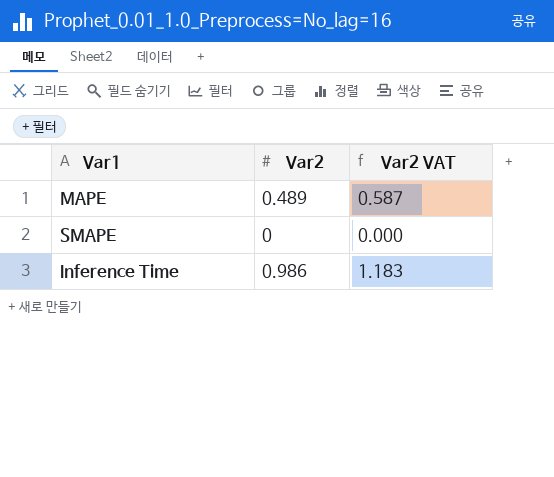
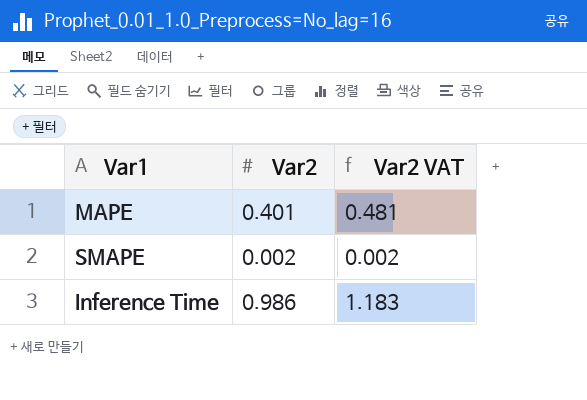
MAPE | Var2: 0.489 -> 0.401
MAPE | Var2 VAT: 0.587 -> 0.481
SMAPE | Var2: 0 -> 0.002
SMAPE | Var2 VAT: 0.000 -> 0.002

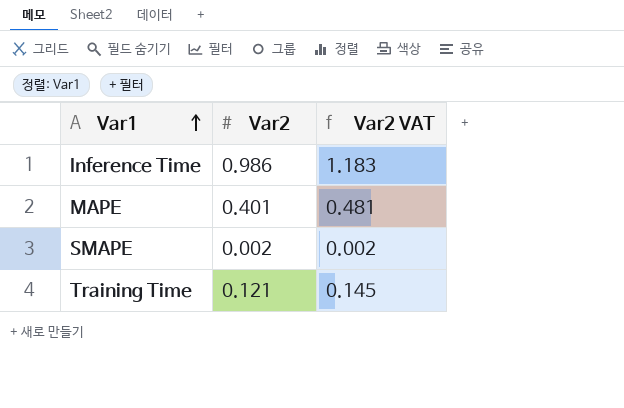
row order: none -> Var1 ascending
row Training Time: none -> 0.121 | 0.145

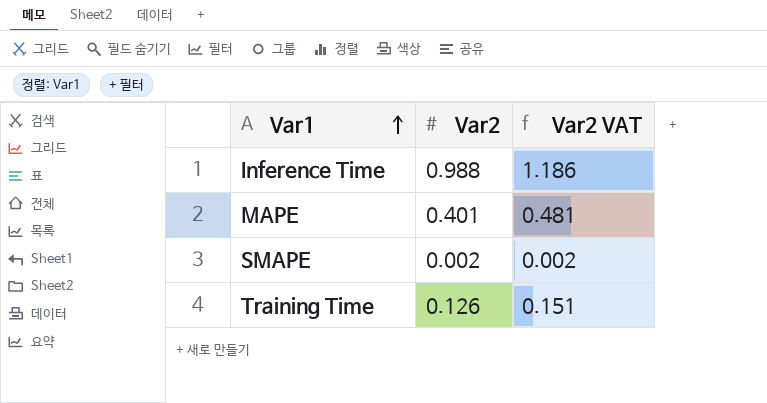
Inference Time | Var2: 0.986 -> 0.988
Inference Time | Var2 VAT: 1.183 -> 1.186
Training Time | Var2: 0.121 -> 0.126
Training Time | Var2 VAT: 0.145 -> 0.151

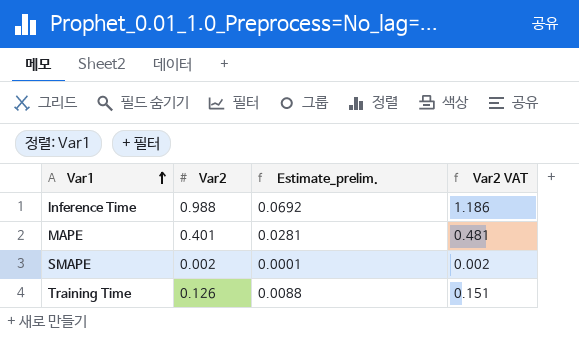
column Estimate_prelim. | formula: none -> [Var2] * 0.07

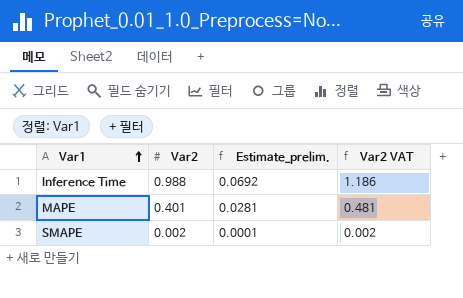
row Training Time: 0.126 | 0.0088 | 0.151 -> none

